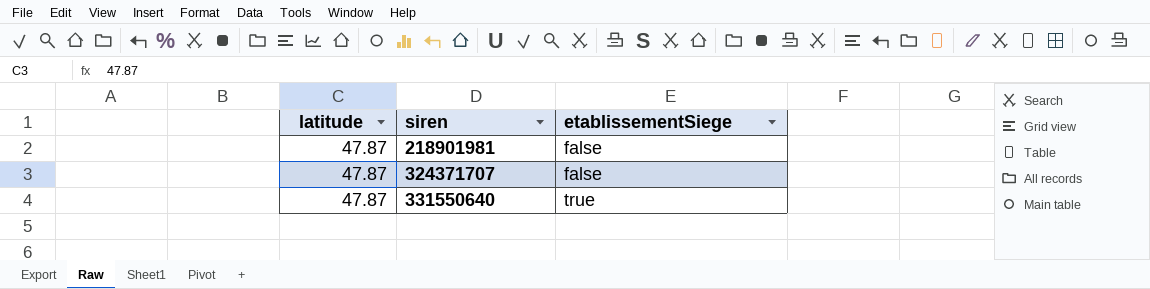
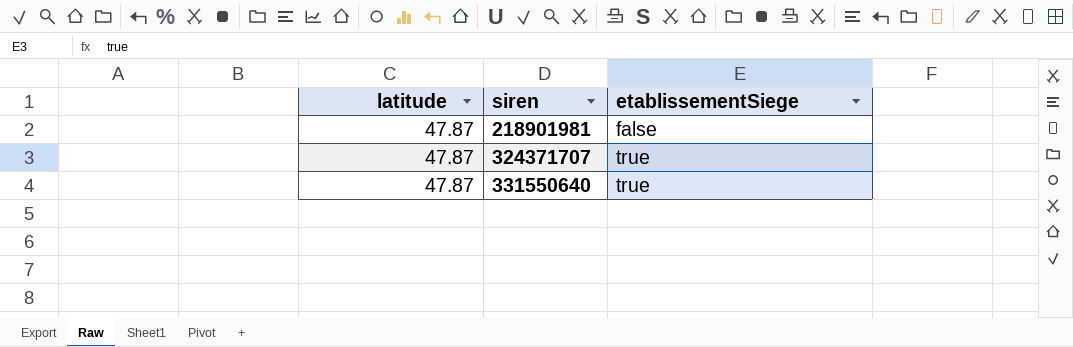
324371707 | etablissementSiege: false -> true

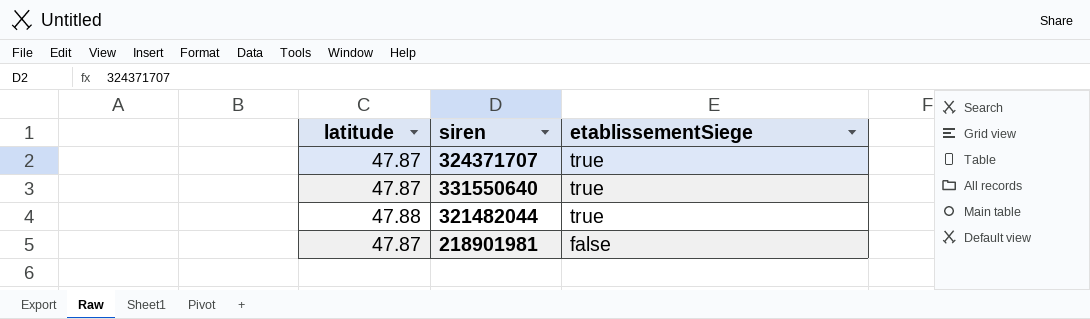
row order: siren ascending -> etablissementSiege descending
row 321482044: none -> 47.88 | true

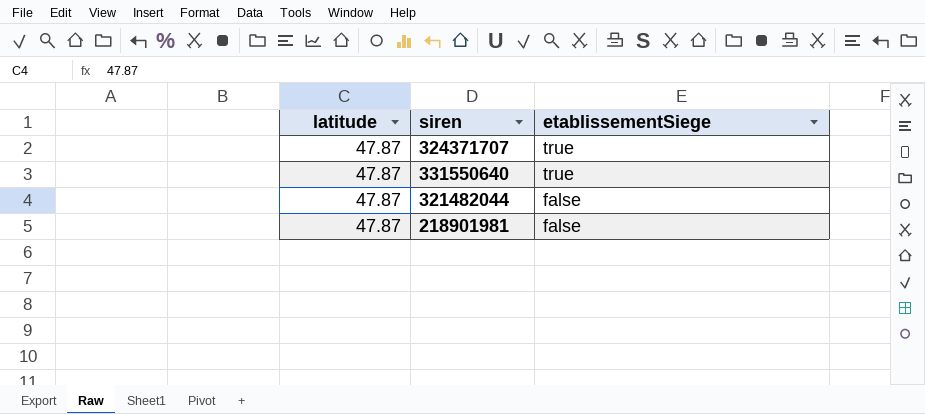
321482044 | latitude: 47.88 -> 47.87
321482044 | etablissementSiege: true -> false

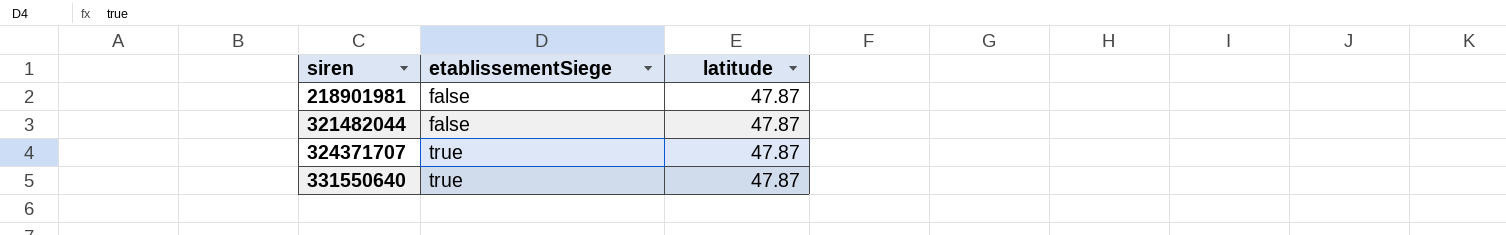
row order: etablissementSiege descending -> siren ascending
column latitude | position: 1 -> 3

